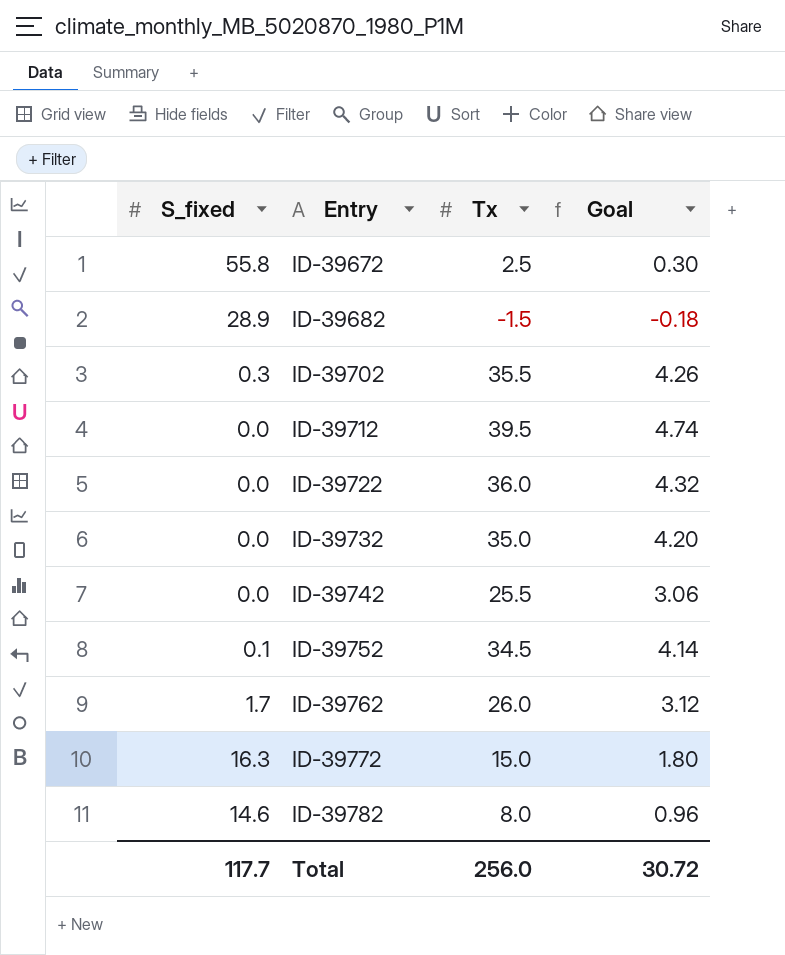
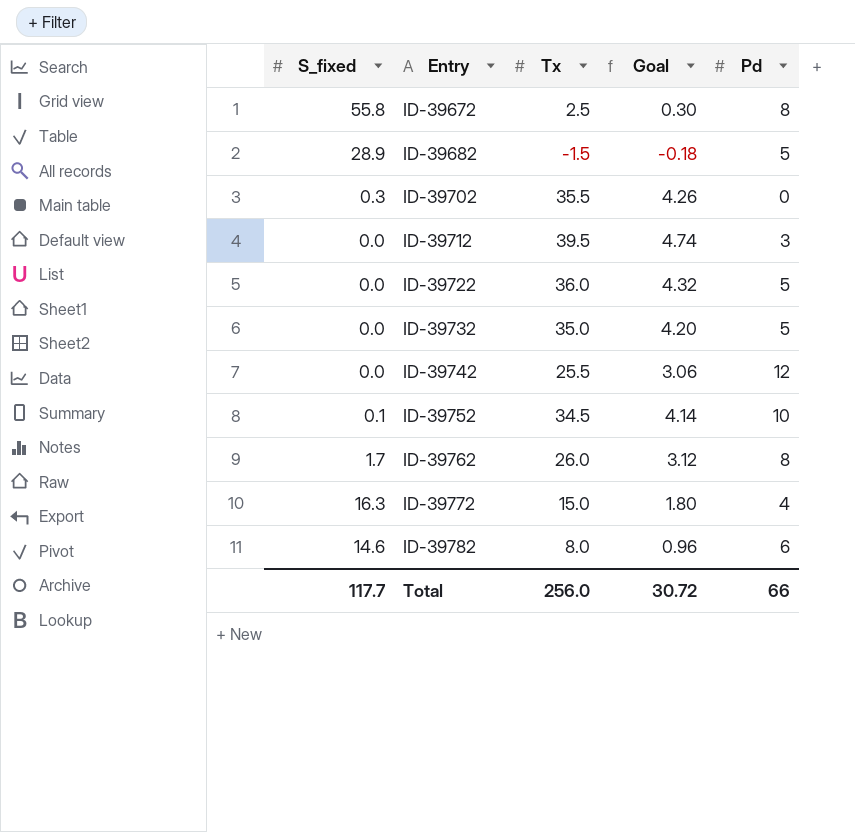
column Pd | position: none -> 5

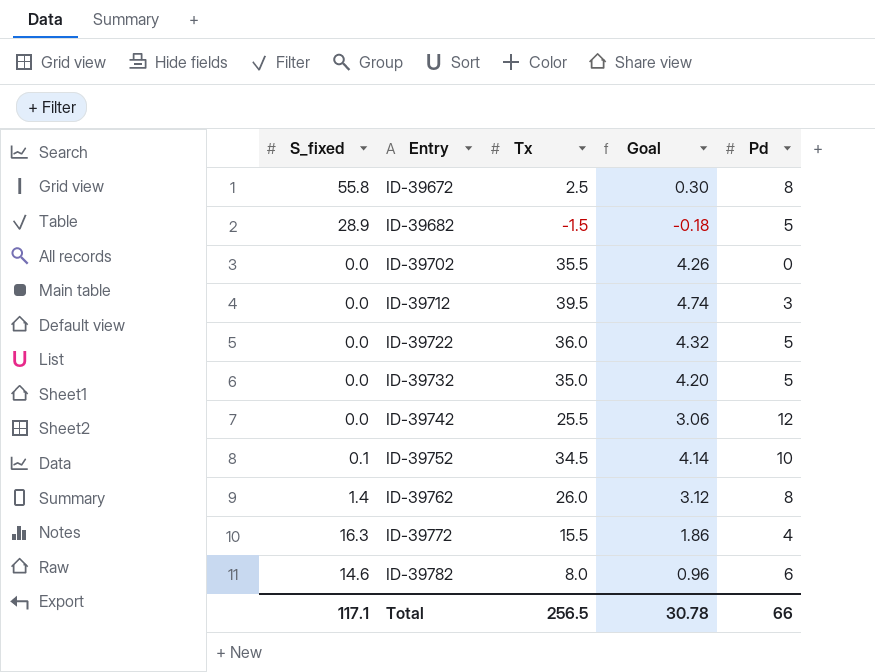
ID-39702 | S_fixed: 0.3 -> 0.0
ID-39762 | S_fixed: 1.7 -> 1.4
ID-39772 | Tx: 15.0 -> 15.5
ID-39772 | Goal: 1.80 -> 1.86
Total | S_fixed: 117.7 -> 117.1
Total | Tx: 256.0 -> 256.5
Total | Goal: 30.72 -> 30.78

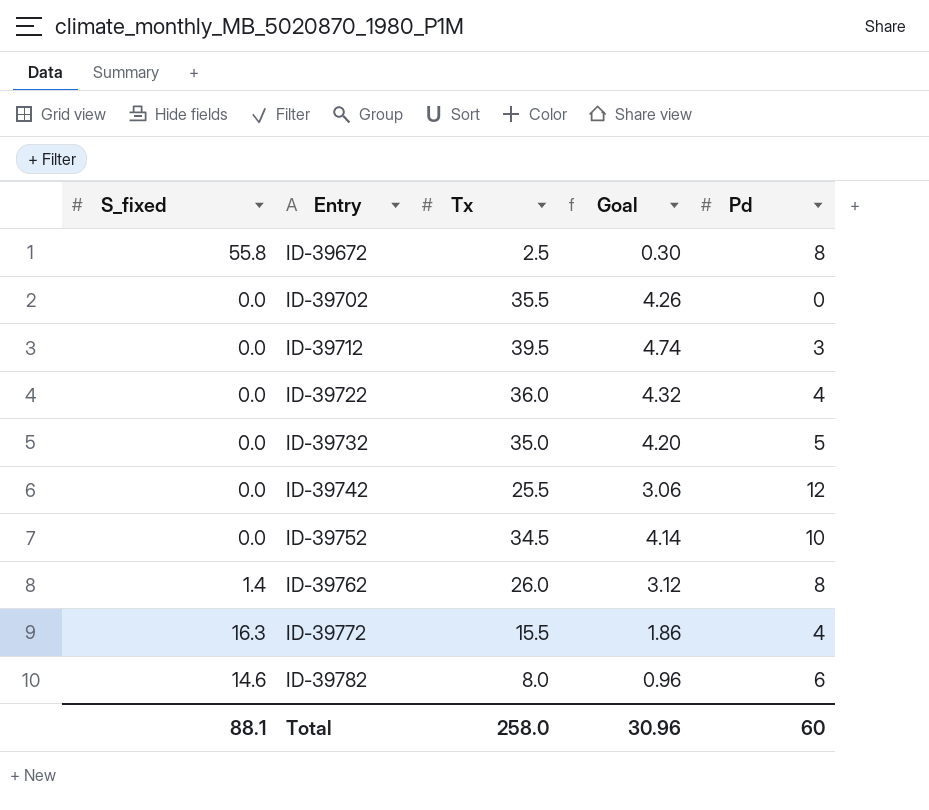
row ID-39682: 28.9 | -1.5 | -0.18 | 5 -> none
ID-39722 | Pd: 5 -> 4
ID-39752 | S_fixed: 0.1 -> 0.0
Total | S_fixed: 117.1 -> 88.1
Total | Tx: 256.5 -> 258.0
Total | Goal: 30.78 -> 30.96
Total | Pd: 66 -> 60

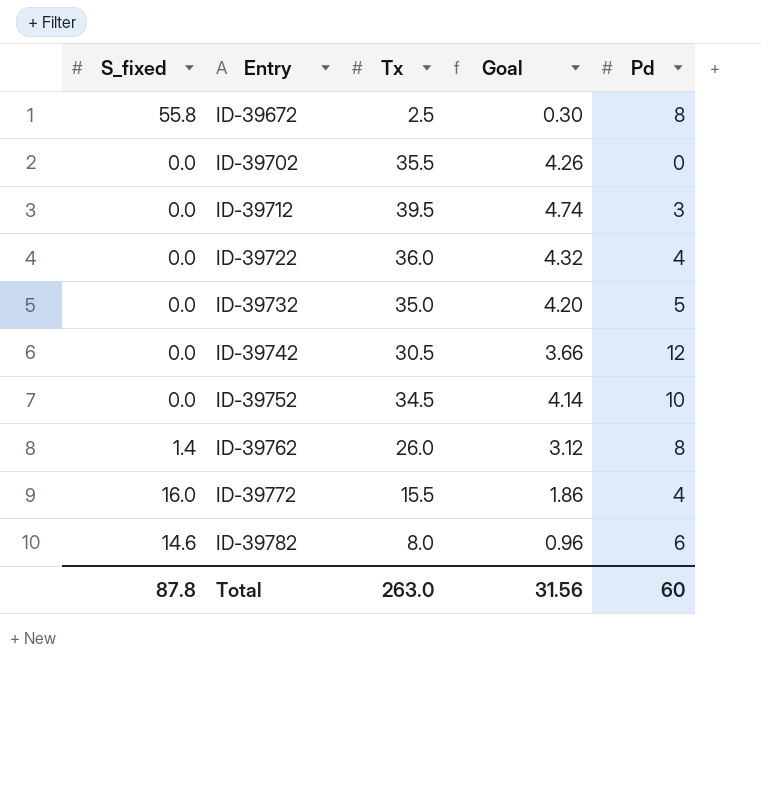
ID-39742 | Tx: 25.5 -> 30.5
ID-39742 | Goal: 3.06 -> 3.66
ID-39772 | S_fixed: 16.3 -> 16.0
Total | S_fixed: 88.1 -> 87.8
Total | Tx: 258.0 -> 263.0
Total | Goal: 30.96 -> 31.56

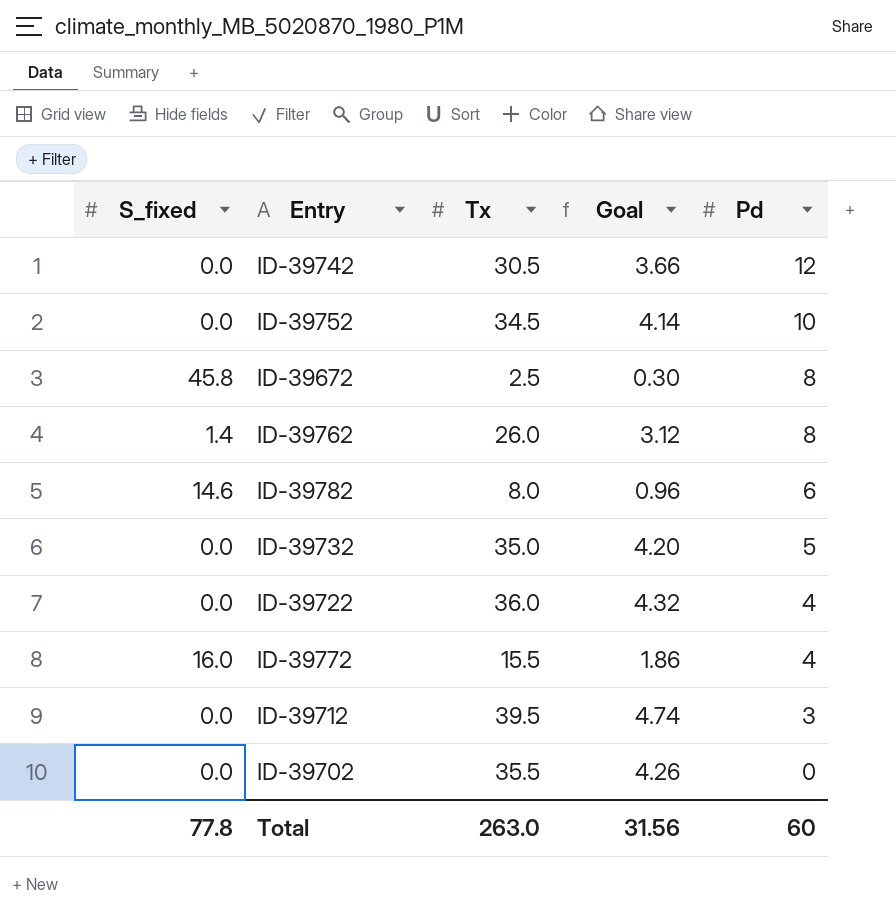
row order: Entry ascending -> Pd descending
ID-39672 | S_fixed: 55.8 -> 45.8
Total | S_fixed: 87.8 -> 77.8

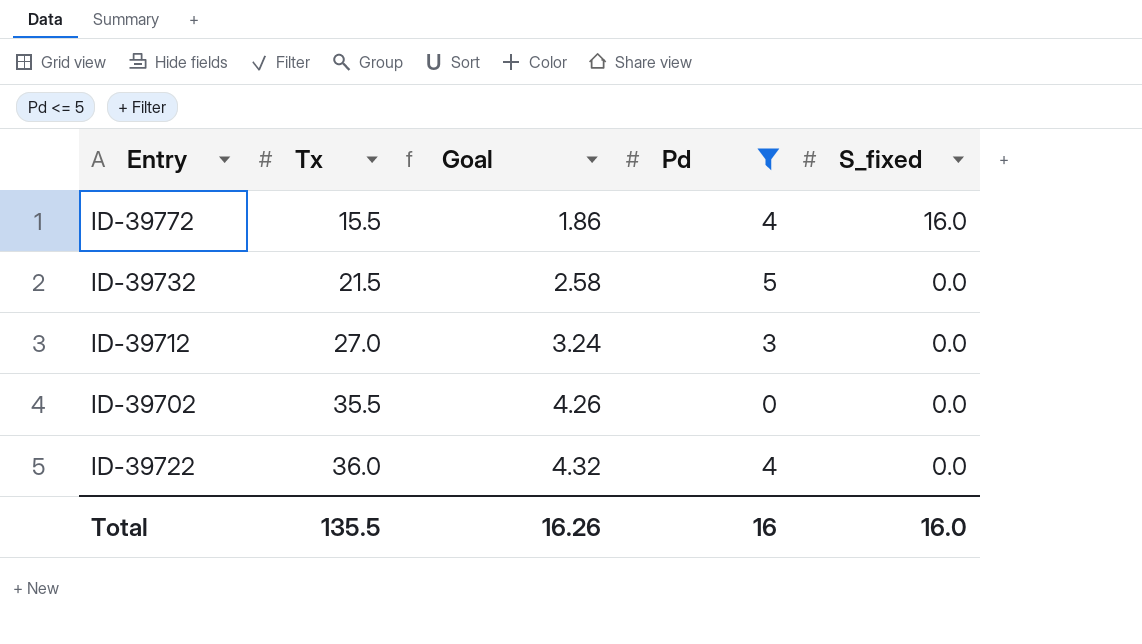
filter: none -> Pd <= 5
row order: Pd descending -> Tx ascending
column S_fixed | position: 1 -> 5
ID-39732 | Tx: 35.0 -> 21.5
ID-39732 | Goal: 4.20 -> 2.58
ID-39712 | Tx: 39.5 -> 27.0
ID-39712 | Goal: 4.74 -> 3.24
Total | Tx: 263.0 -> 135.5
Total | Goal: 31.56 -> 16.26
Total | Pd: 60 -> 16
Total | S_fixed: 77.8 -> 16.0

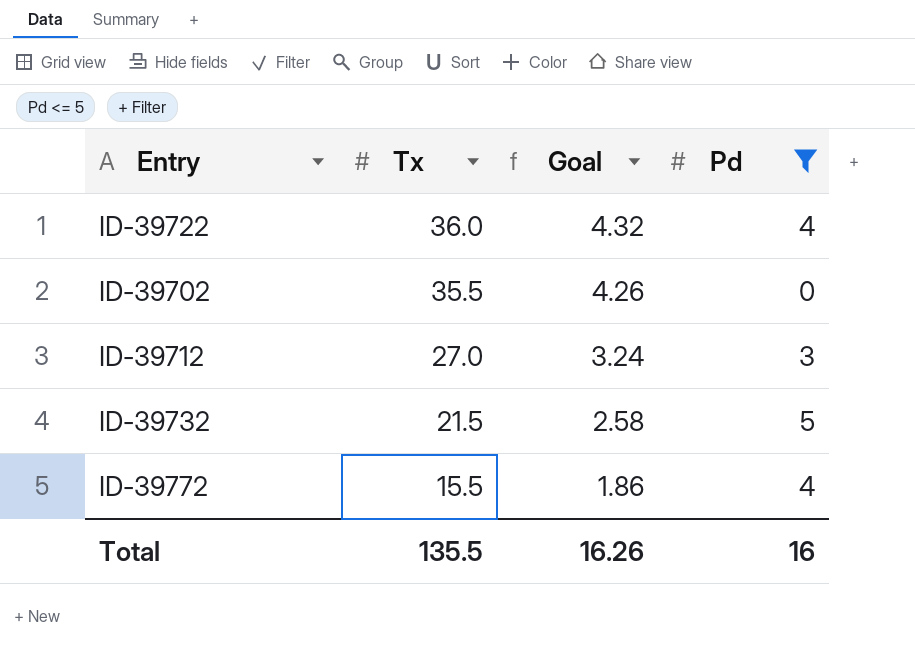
row order: Tx ascending -> Tx descending
column S_fixed | position: 5 -> none

